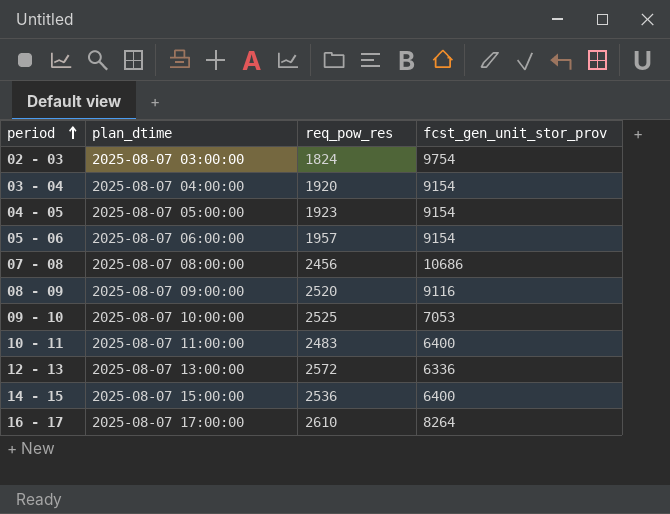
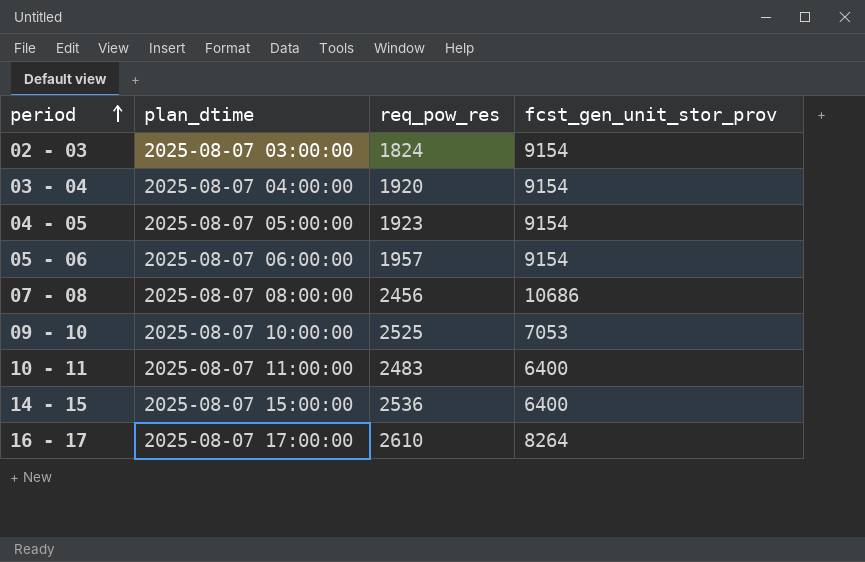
row 08 - 09: 2025-08-07 09:00:00 | 2520 | 9116 -> none
row 12 - 13: 2025-08-07 13:00:00 | 2572 | 6336 -> none
02 - 03 | fcst_gen_unit_stor_prov: 9754 -> 9154

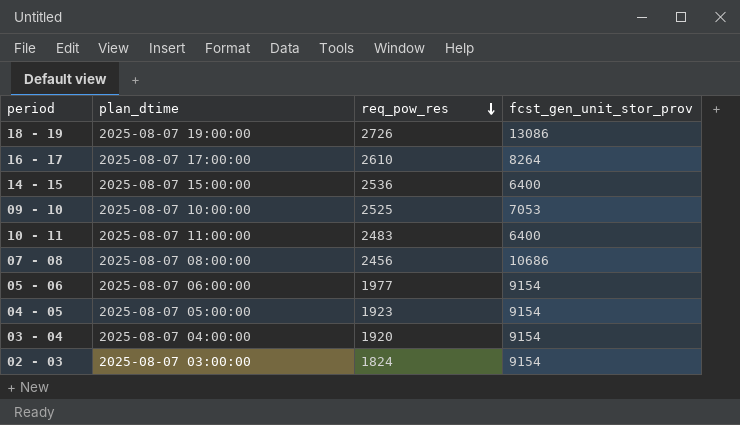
row order: period ascending -> req_pow_res descending
row 18 - 19: none -> 2025-08-07 19:00:00 | 2726 | 13086
05 - 06 | req_pow_res: 1957 -> 1977

